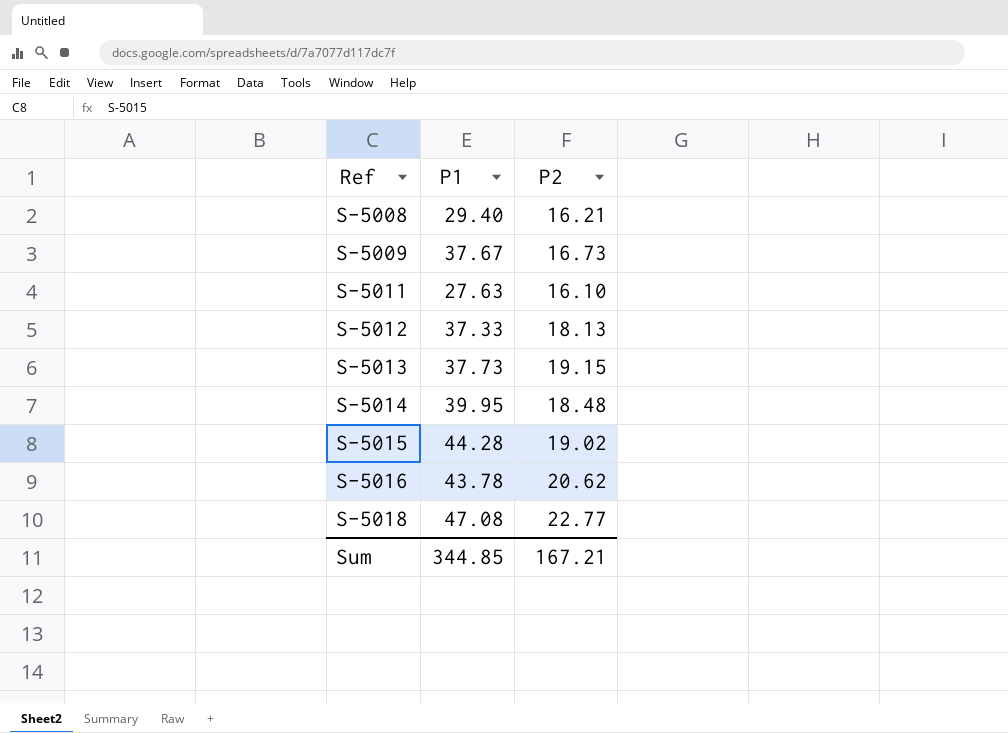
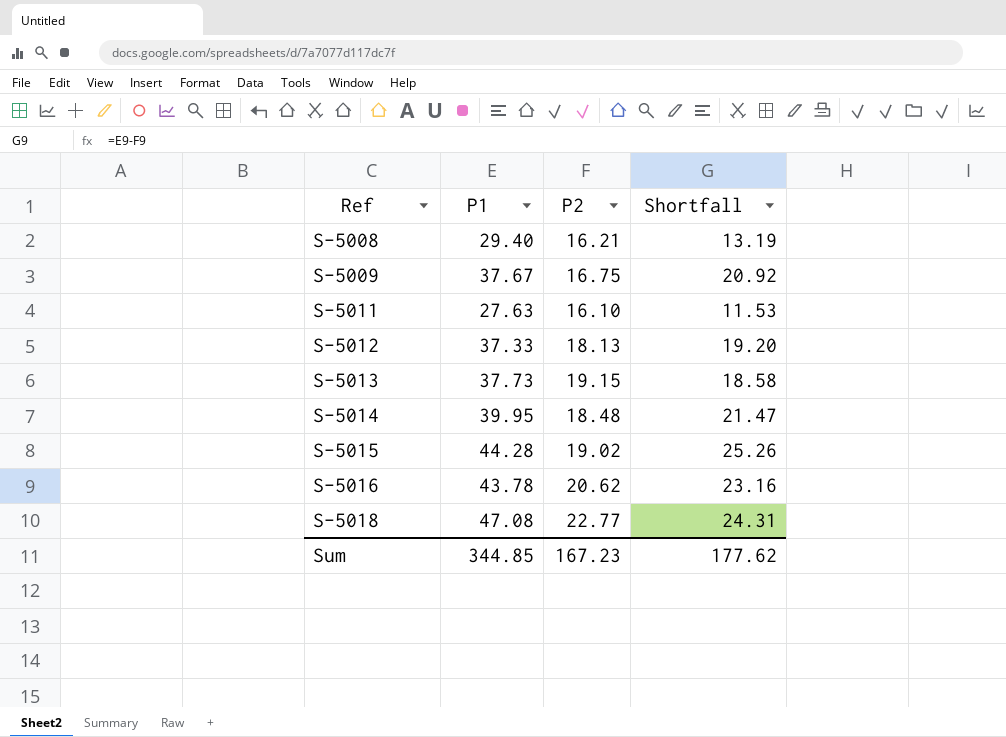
column Shortfall | formula: none -> [P1] - [P2]
S-5009 | P2: 16.73 -> 16.75
Sum | P2: 167.21 -> 167.23

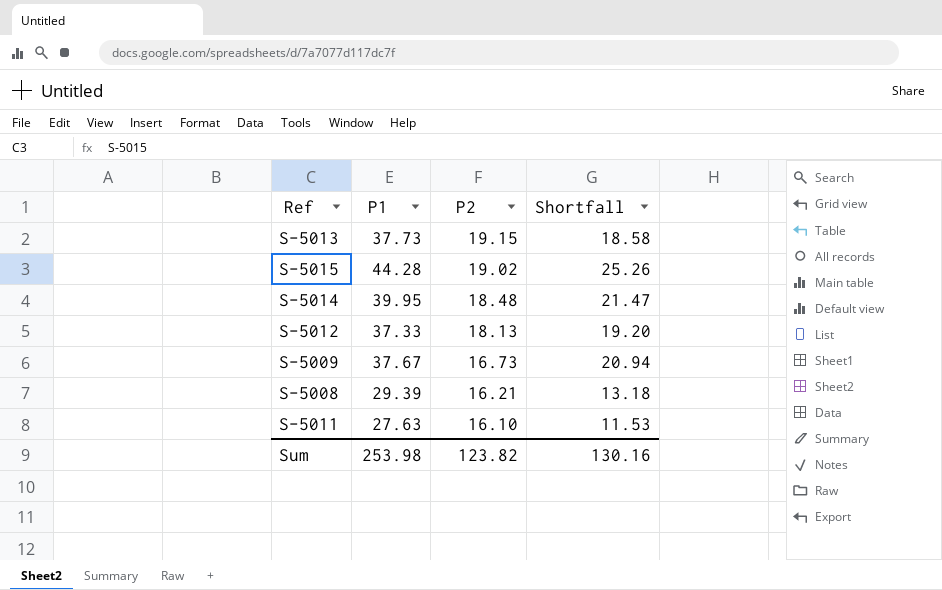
row order: Ref ascending -> P2 descending
row S-5016: 43.78 | 20.62 | 23.16 -> none
row S-5018: 47.08 | 22.77 | 24.31 -> none
S-5009 | P2: 16.75 -> 16.73
S-5009 | Shortfall: 20.92 -> 20.94
S-5008 | P1: 29.40 -> 29.39
S-5008 | Shortfall: 13.19 -> 13.18
Sum | P1: 344.85 -> 253.98
Sum | P2: 167.23 -> 123.82
Sum | Shortfall: 177.62 -> 130.16

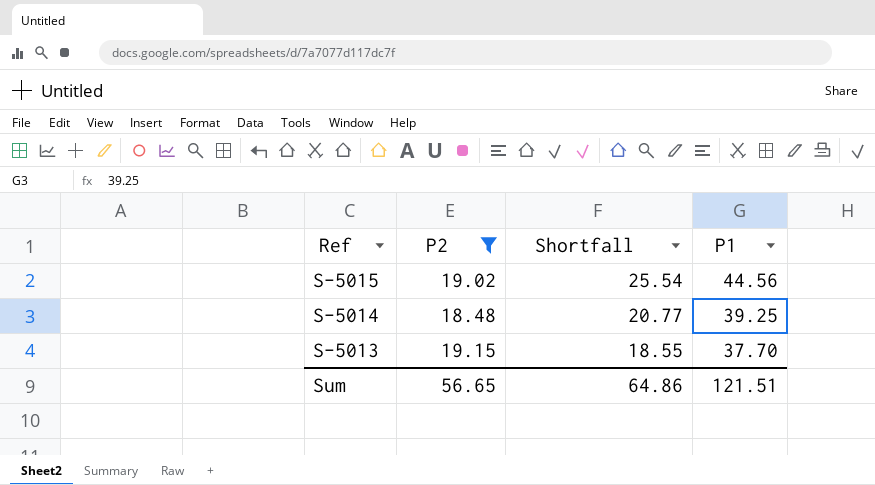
filter: none -> P2 >= 18.48
row order: P2 descending -> Ref descending
column P1 | position: 2 -> 4
S-5015 | Shortfall: 25.26 -> 25.54
S-5015 | P1: 44.28 -> 44.56
S-5014 | Shortfall: 21.47 -> 20.77
S-5014 | P1: 39.95 -> 39.25
S-5013 | Shortfall: 18.58 -> 18.55
S-5013 | P1: 37.73 -> 37.70
Sum | P2: 123.82 -> 56.65
Sum | Shortfall: 130.16 -> 64.86
Sum | P1: 253.98 -> 121.51

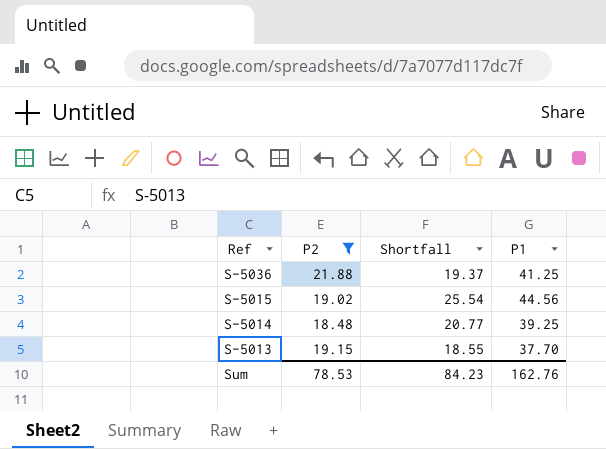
row S-5036: none -> 21.88 | 19.37 | 41.25
Sum | P2: 56.65 -> 78.53
Sum | Shortfall: 64.86 -> 84.23
Sum | P1: 121.51 -> 162.76

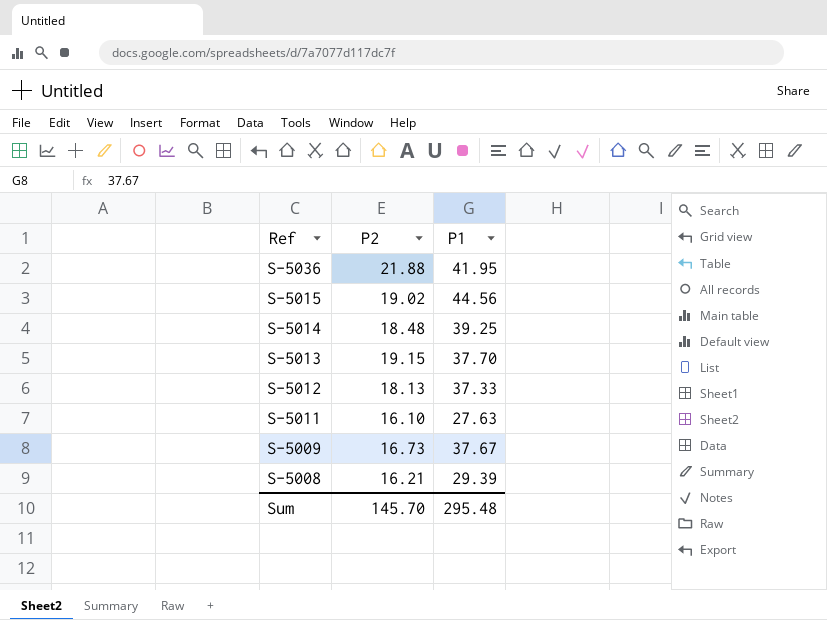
filter: P2 >= 18.48 -> none
column Shortfall | formula: [P1] - [P2] -> none
S-5036 | P1: 41.25 -> 41.95
Sum | P2: 78.53 -> 145.70
Sum | P1: 162.76 -> 295.48

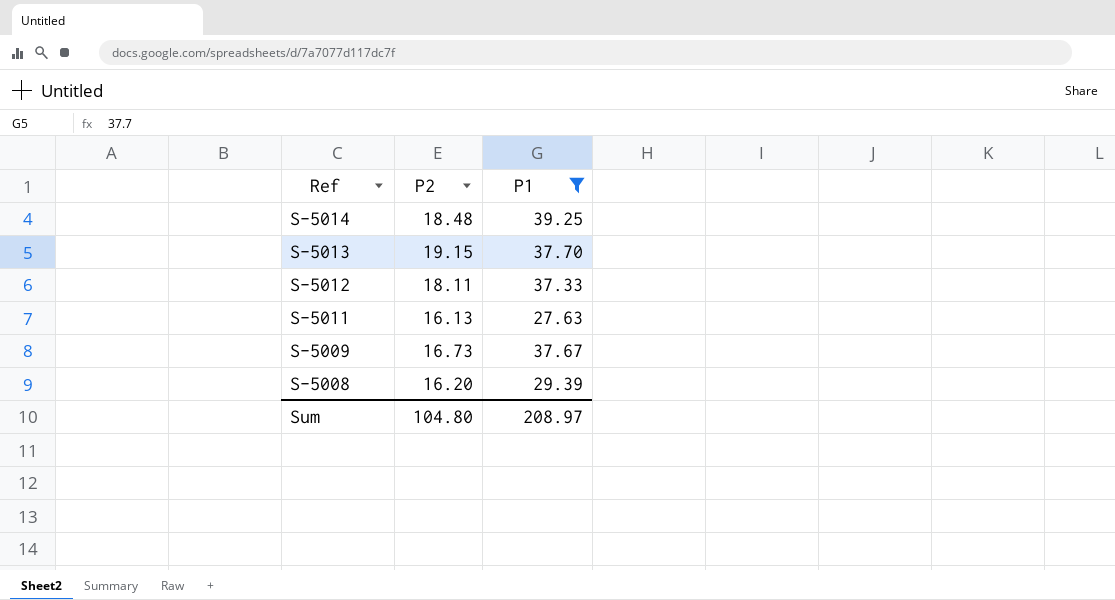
filter: none -> P1 <= 39.25
S-5012 | P2: 18.13 -> 18.11
S-5011 | P2: 16.10 -> 16.13
S-5008 | P2: 16.21 -> 16.20
Sum | P2: 145.70 -> 104.80
Sum | P1: 295.48 -> 208.97

